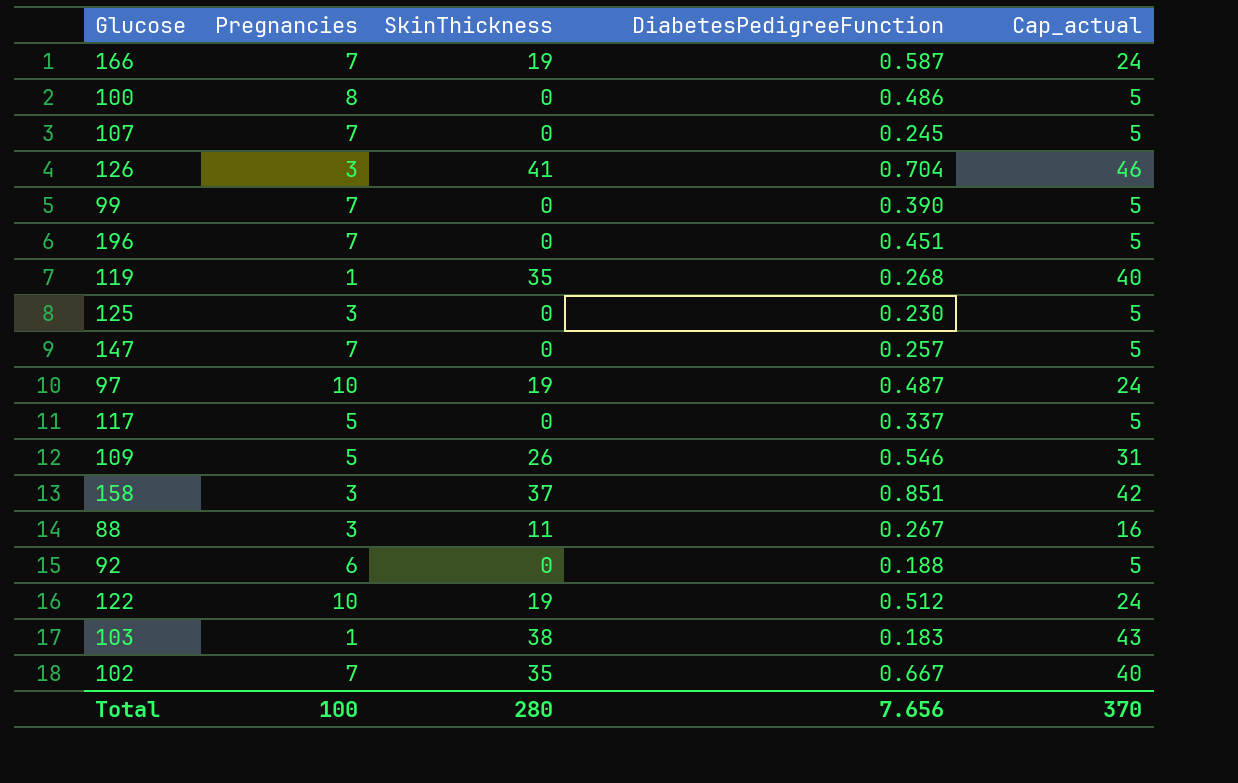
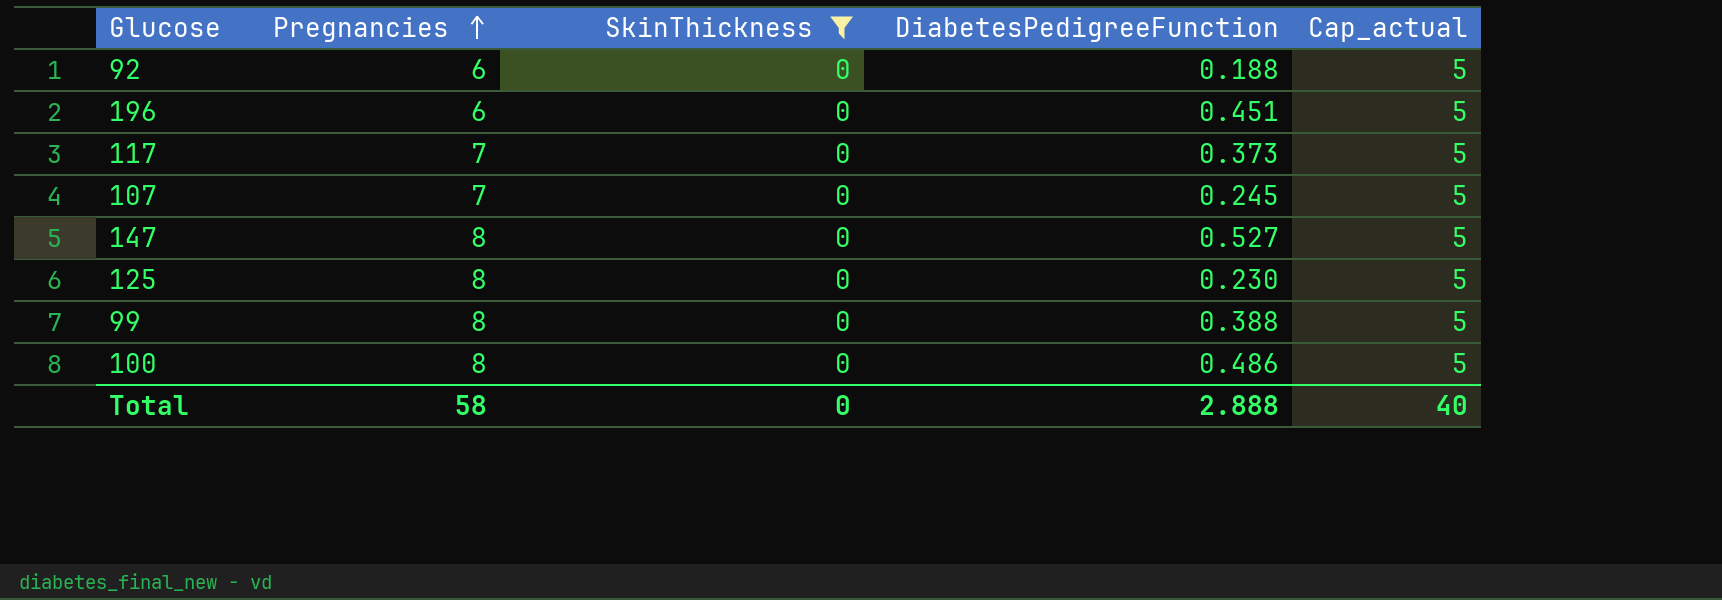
filter: none -> SkinThickness = 0
row order: none -> Pregnancies ascending
196 | Pregnancies: 7 -> 6
117 | Pregnancies: 5 -> 7
117 | DiabetesPedigreeFunction: 0.337 -> 0.373
147 | Pregnancies: 7 -> 8
147 | DiabetesPedigreeFunction: 0.257 -> 0.527
125 | Pregnancies: 3 -> 8
99 | Pregnancies: 7 -> 8
99 | DiabetesPedigreeFunction: 0.390 -> 0.388
Total | Pregnancies: 100 -> 58
Total | SkinThickness: 280 -> 0
Total | DiabetesPedigreeFunction: 7.656 -> 2.888
Total | Cap_actual: 370 -> 40

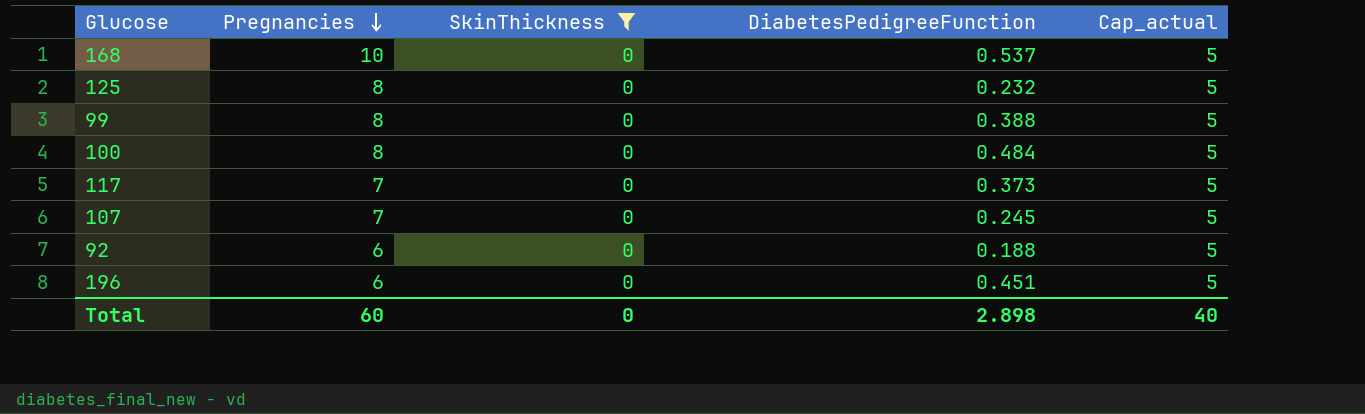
row order: Pregnancies ascending -> Pregnancies descending
row 147: 8 | 0 | 0.527 | 5 -> none
row 168: none -> 10 | 0 | 0.537 | 5
125 | DiabetesPedigreeFunction: 0.230 -> 0.232
100 | DiabetesPedigreeFunction: 0.486 -> 0.484
Total | Pregnancies: 58 -> 60
Total | DiabetesPedigreeFunction: 2.888 -> 2.898

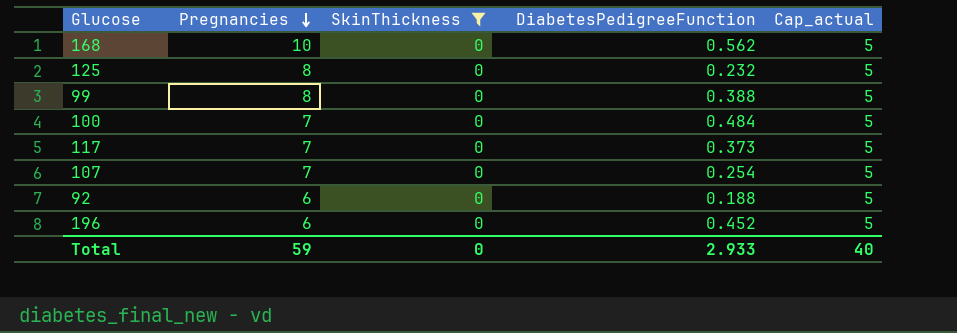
168 | DiabetesPedigreeFunction: 0.537 -> 0.562
100 | Pregnancies: 8 -> 7
107 | DiabetesPedigreeFunction: 0.245 -> 0.254
196 | DiabetesPedigreeFunction: 0.451 -> 0.452
Total | Pregnancies: 60 -> 59
Total | DiabetesPedigreeFunction: 2.898 -> 2.933

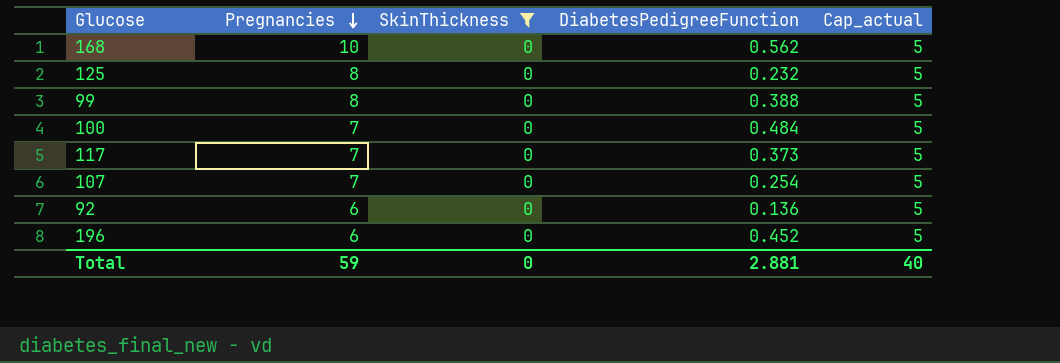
92 | DiabetesPedigreeFunction: 0.188 -> 0.136
Total | DiabetesPedigreeFunction: 2.933 -> 2.881

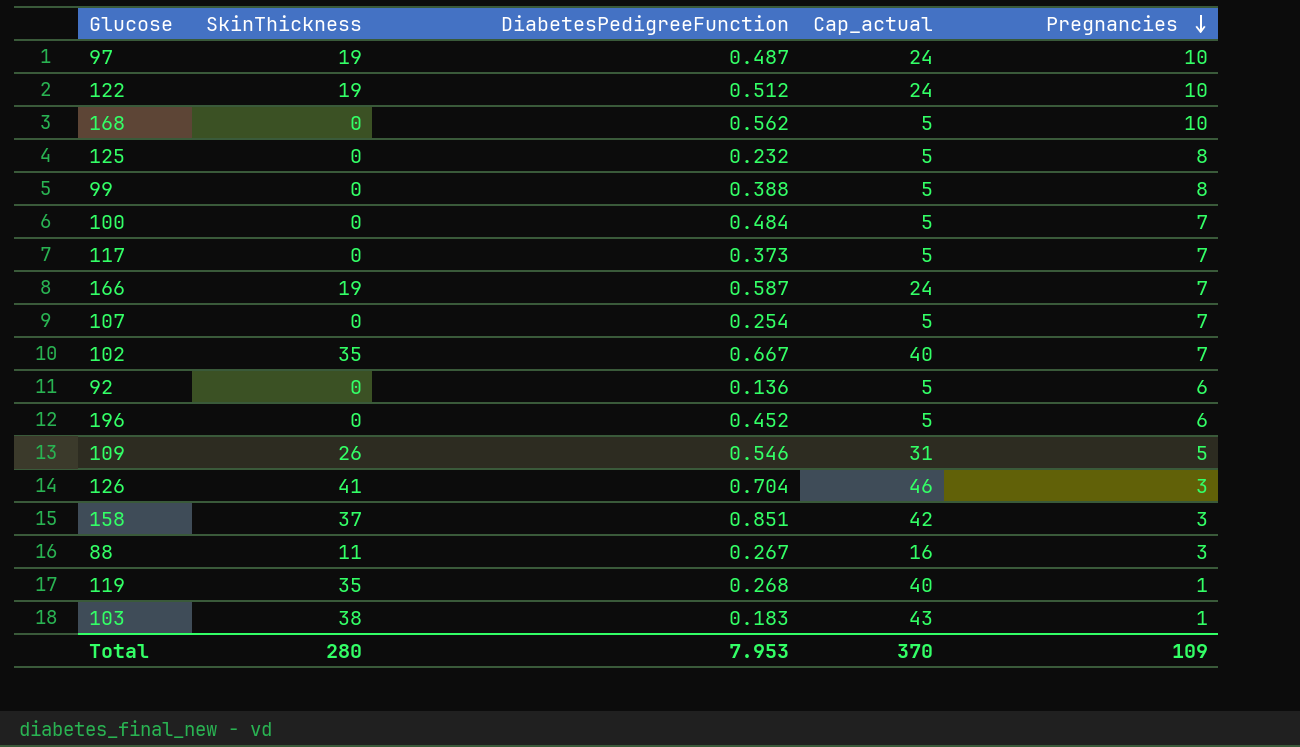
filter: SkinThickness = 0 -> none
column Pregnancies | position: 2 -> 5
Total | SkinThickness: 0 -> 280
Total | DiabetesPedigreeFunction: 2.881 -> 7.953
Total | Cap_actual: 40 -> 370
Total | Pregnancies: 59 -> 109

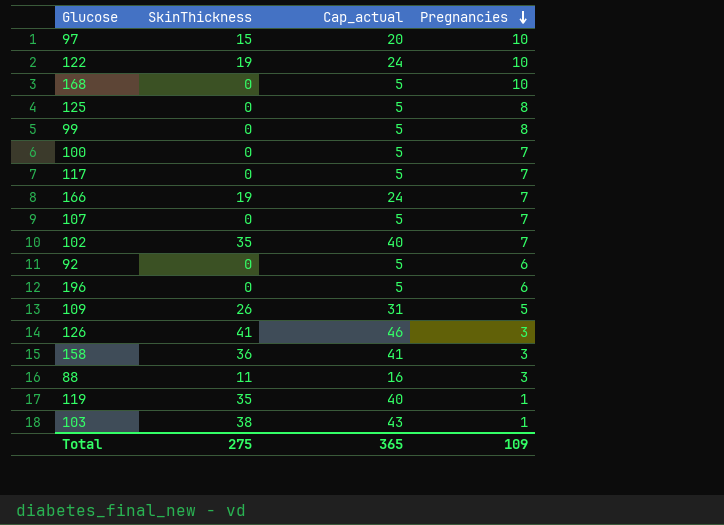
column DiabetesPedigreeFunction | position: 3 -> none
97 | SkinThickness: 19 -> 15
97 | Cap_actual: 24 -> 20
158 | SkinThickness: 37 -> 36
158 | Cap_actual: 42 -> 41
Total | SkinThickness: 280 -> 275
Total | Cap_actual: 370 -> 365

